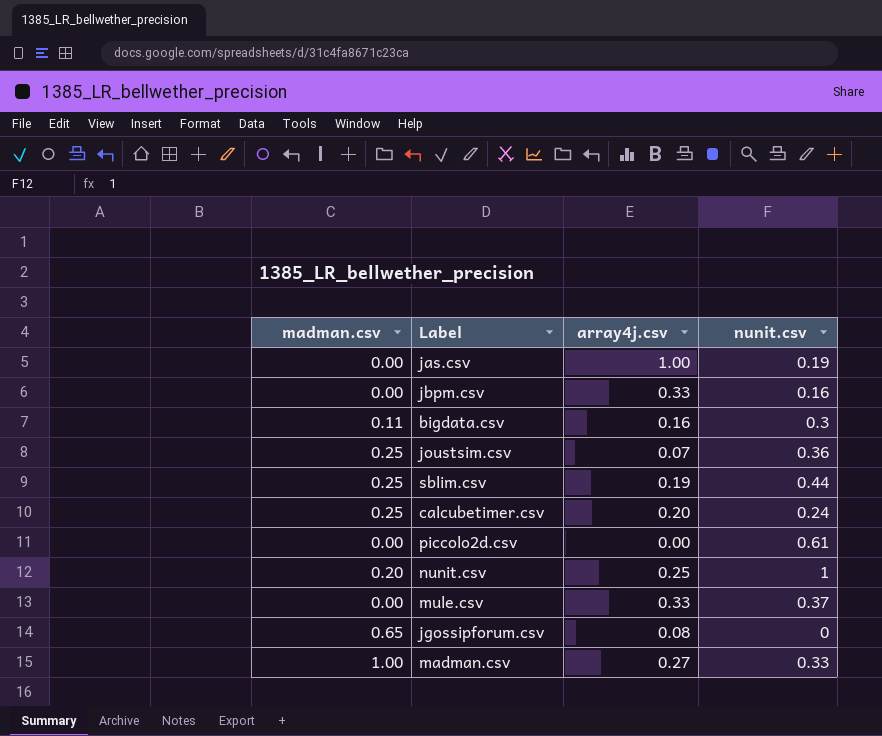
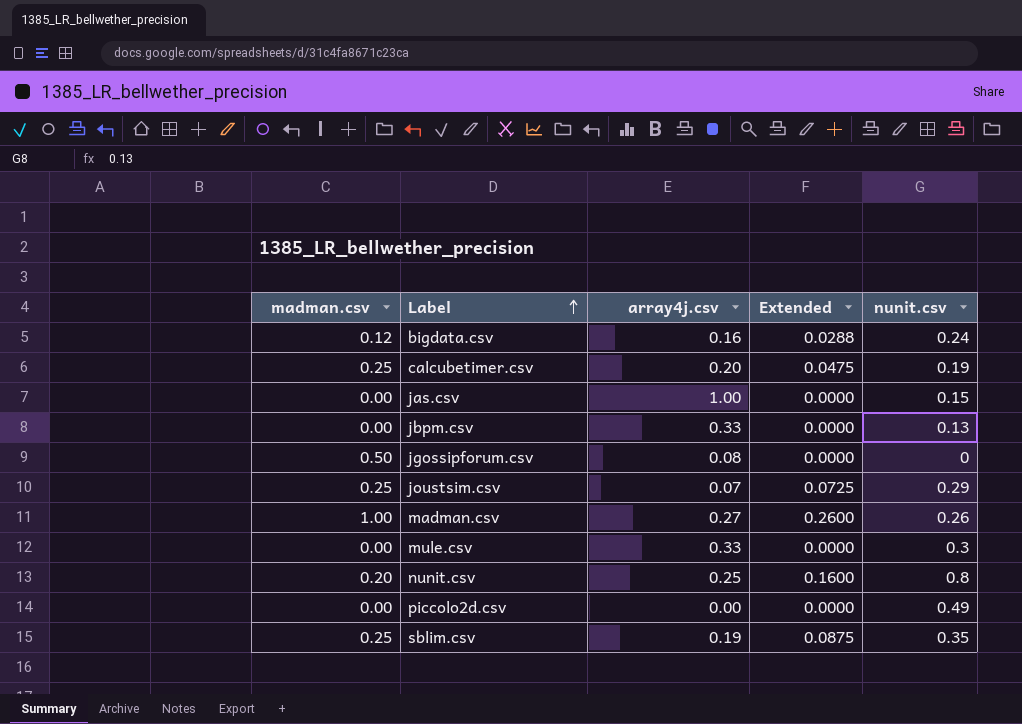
row order: none -> Label ascending
column Extended | formula: none -> [madman.csv] * [nunit.csv]
bigdata.csv | madman.csv: 0.11 -> 0.12
bigdata.csv | nunit.csv: 0.3 -> 0.24
calcubetimer.csv | nunit.csv: 0.24 -> 0.19
jas.csv | nunit.csv: 0.19 -> 0.15
jbpm.csv | nunit.csv: 0.16 -> 0.13
jgossipforum.csv | madman.csv: 0.65 -> 0.50
joustsim.csv | nunit.csv: 0.36 -> 0.29
madman.csv | nunit.csv: 0.33 -> 0.26
mule.csv | nunit.csv: 0.37 -> 0.3
nunit.csv | nunit.csv: 1 -> 0.8
piccolo2d.csv | nunit.csv: 0.61 -> 0.49
sblim.csv | nunit.csv: 0.44 -> 0.35

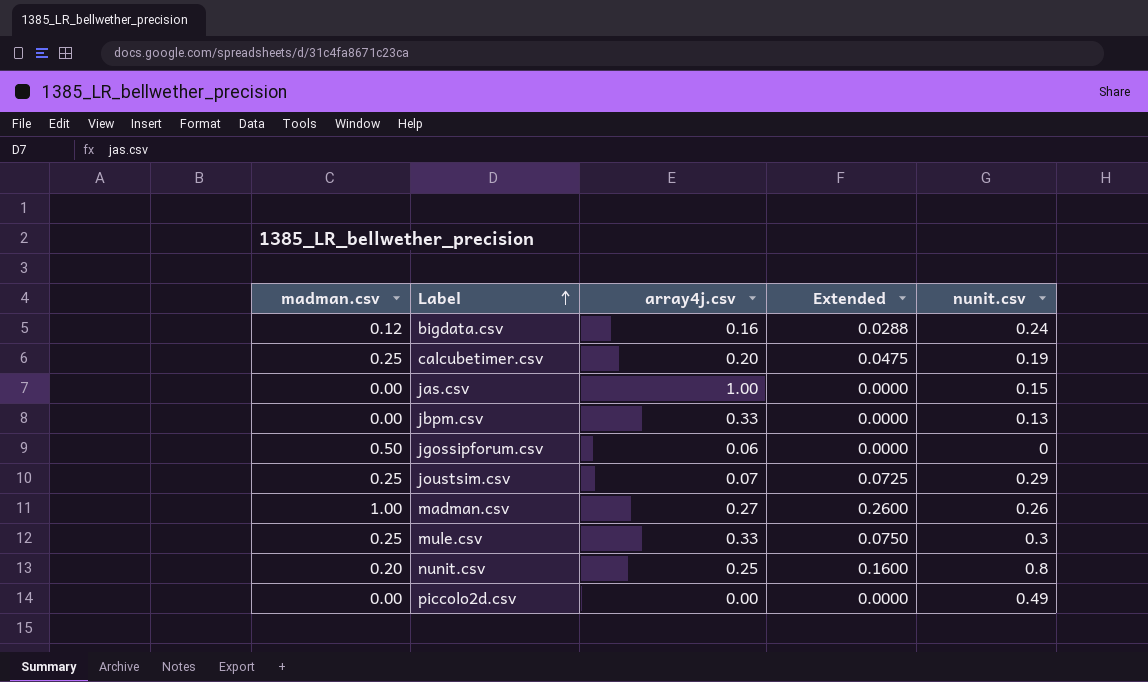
row sblim.csv: 0.25 | 0.19 | 0.0875 | 0.35 -> none
jgossipforum.csv | array4j.csv: 0.08 -> 0.06
mule.csv | madman.csv: 0.00 -> 0.25
mule.csv | Extended: 0.0000 -> 0.0750

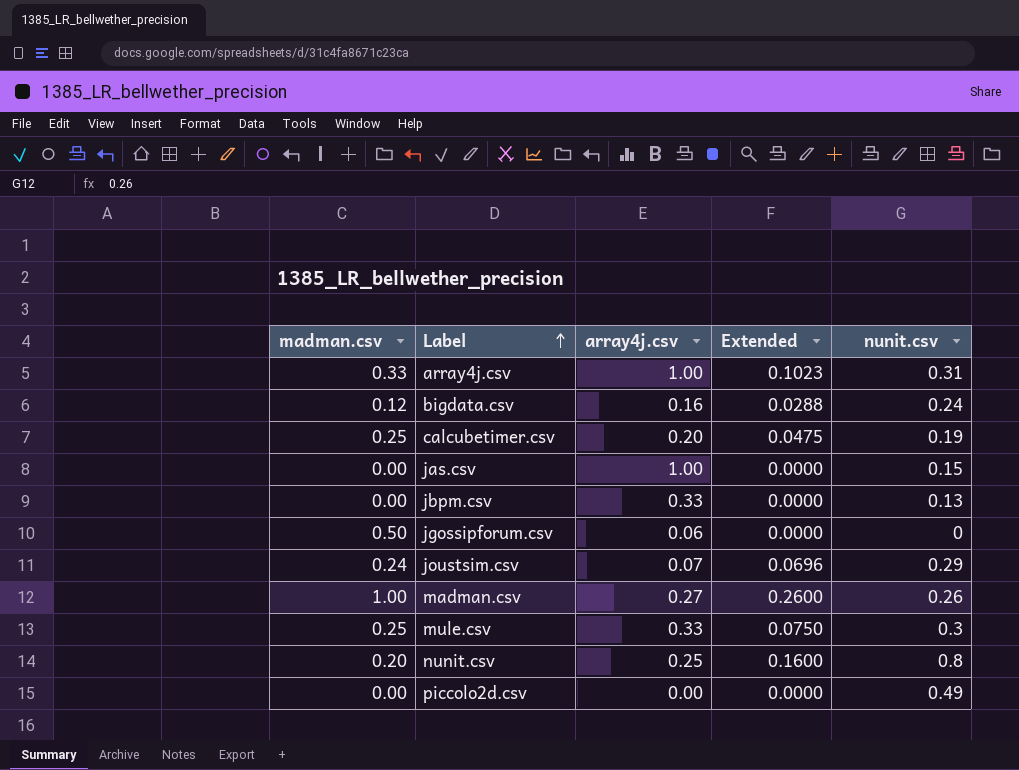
row array4j.csv: none -> 0.33 | 1.00 | 0.1023 | 0.31
joustsim.csv | madman.csv: 0.25 -> 0.24
joustsim.csv | Extended: 0.0725 -> 0.0696

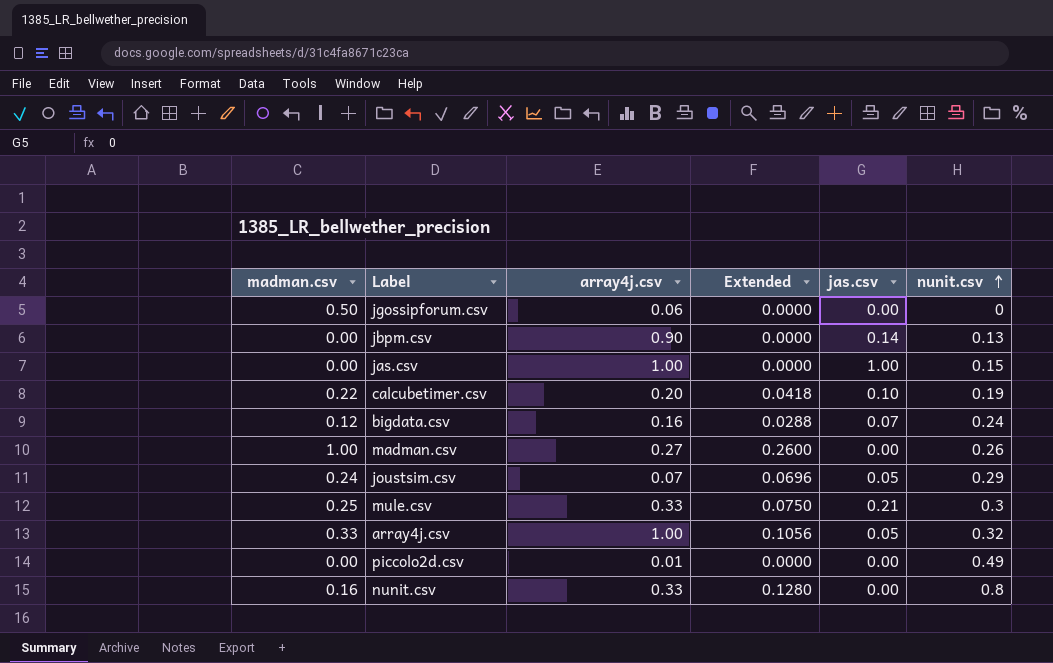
row order: Label ascending -> nunit.csv ascending
column jas.csv | position: none -> 5
jbpm.csv | array4j.csv: 0.33 -> 0.90
calcubetimer.csv | madman.csv: 0.25 -> 0.22
calcubetimer.csv | Extended: 0.0475 -> 0.0418
array4j.csv | Extended: 0.1023 -> 0.1056
array4j.csv | nunit.csv: 0.31 -> 0.32
piccolo2d.csv | array4j.csv: 0.00 -> 0.01
nunit.csv | madman.csv: 0.20 -> 0.16
nunit.csv | array4j.csv: 0.25 -> 0.33
nunit.csv | Extended: 0.1600 -> 0.1280

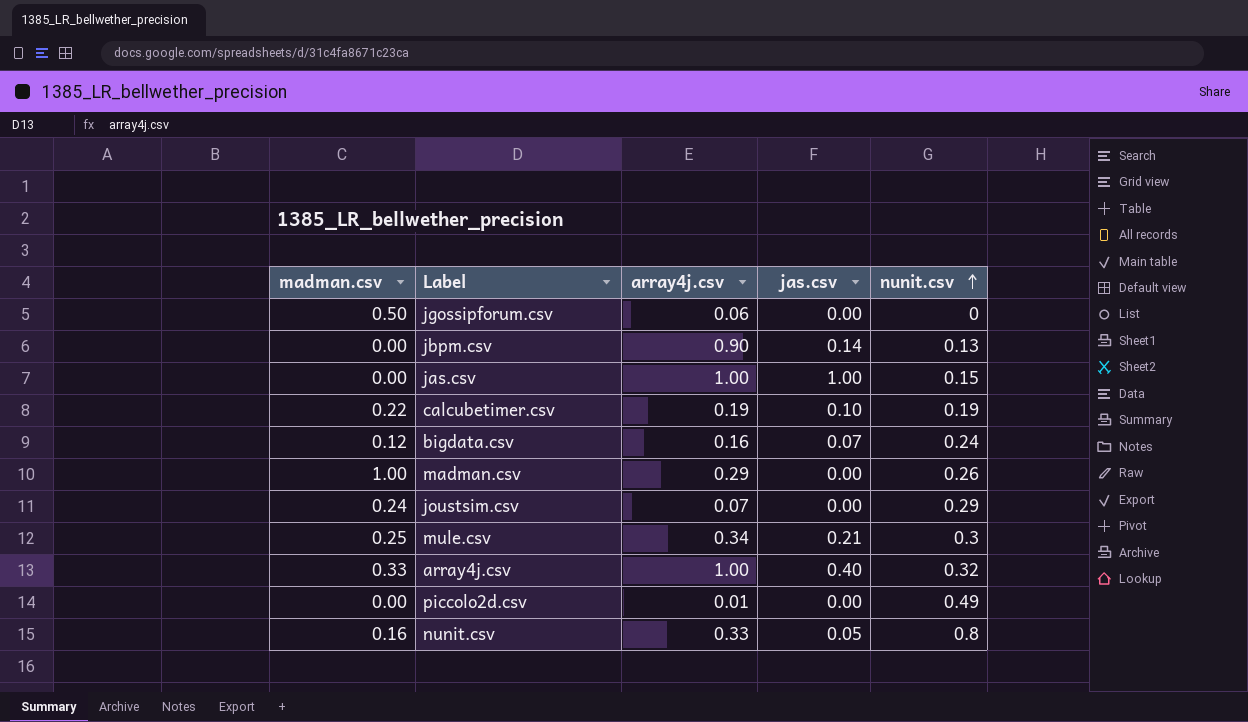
column Extended | formula: [madman.csv] * [nunit.csv] -> none
calcubetimer.csv | array4j.csv: 0.20 -> 0.19
madman.csv | array4j.csv: 0.27 -> 0.29
joustsim.csv | jas.csv: 0.05 -> 0.00
mule.csv | array4j.csv: 0.33 -> 0.34
array4j.csv | jas.csv: 0.05 -> 0.40
nunit.csv | jas.csv: 0.00 -> 0.05

